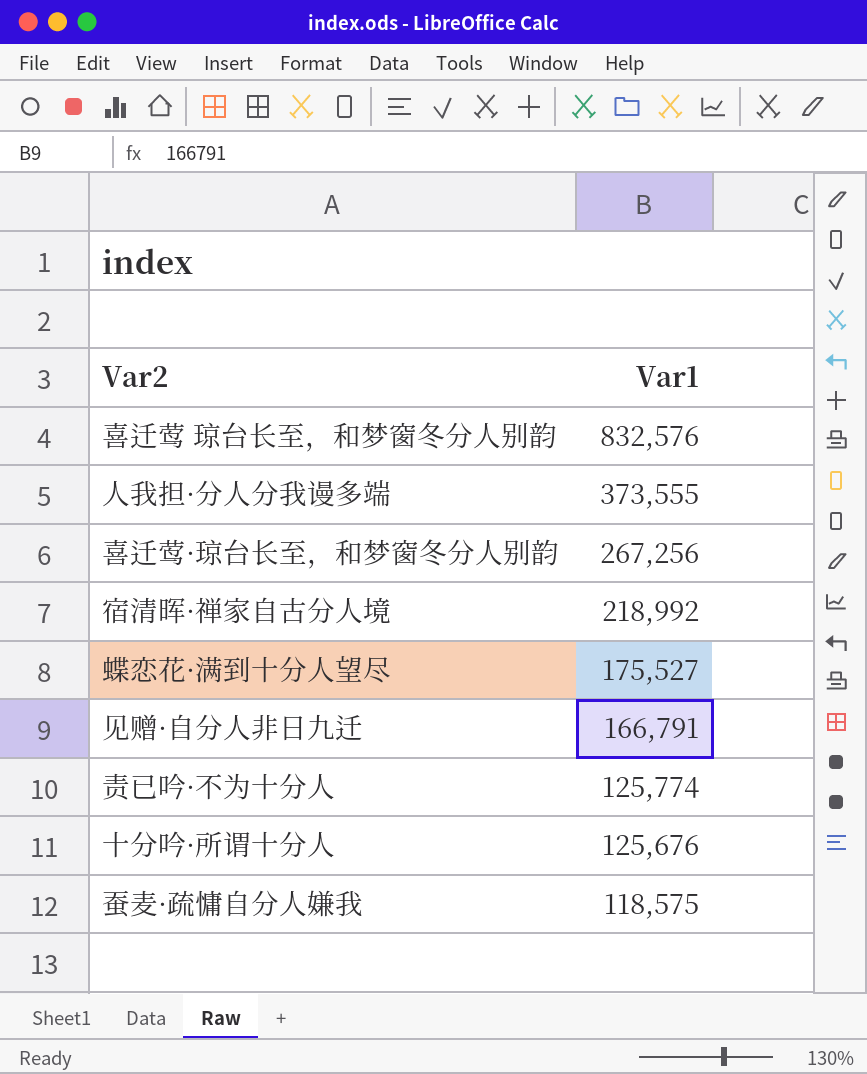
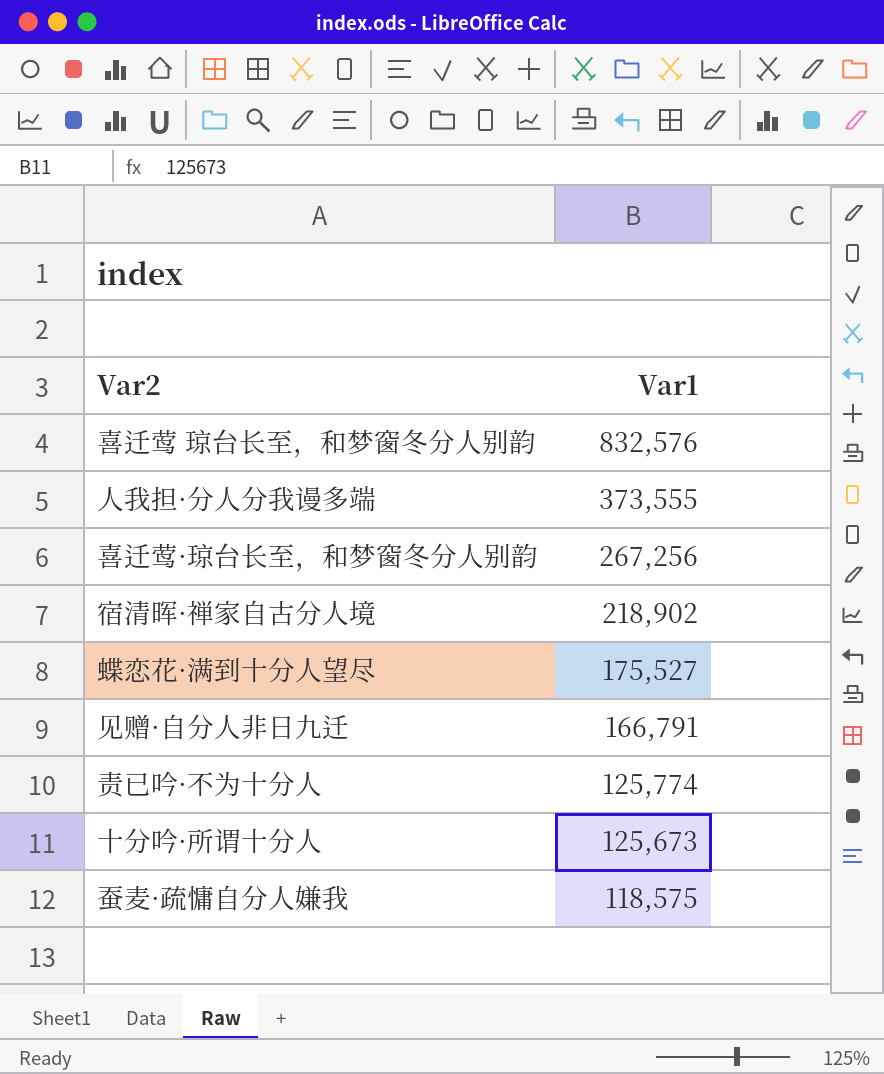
宿清晖·禅家自古分人境 | Var1: 218,992 -> 218,902
十分吟·所谓十分人 | Var1: 125,676 -> 125,673

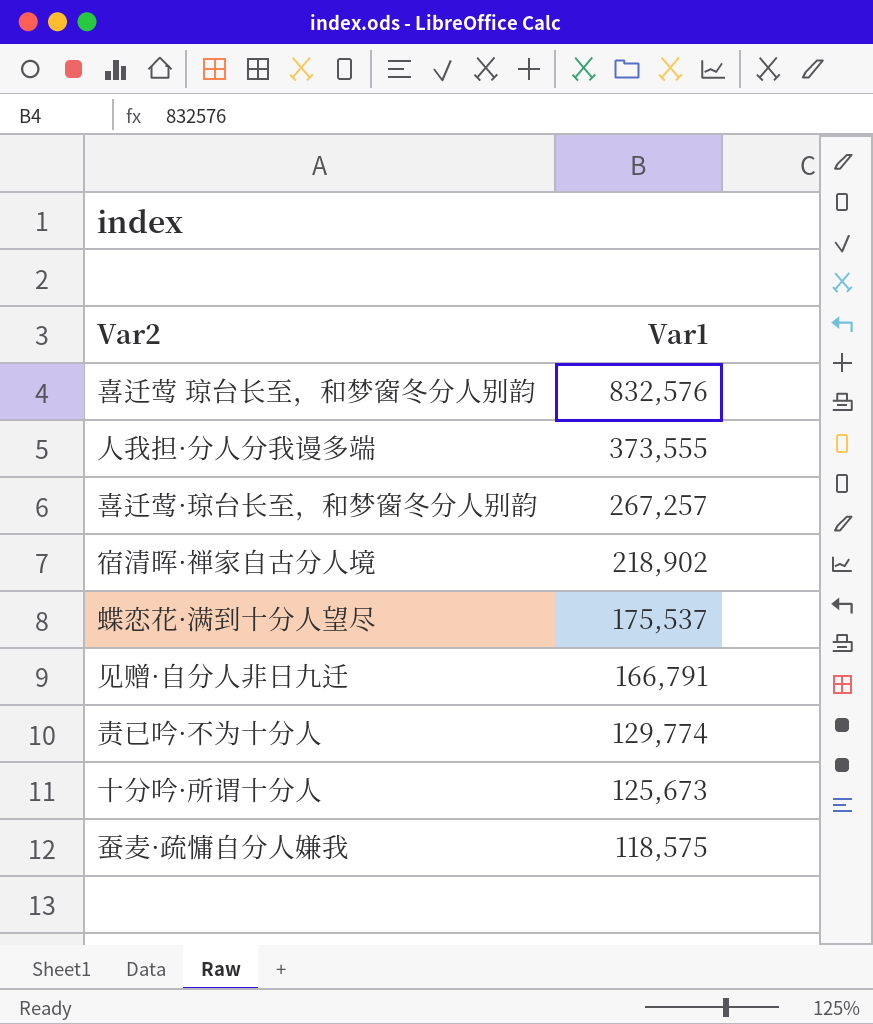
喜迁莺·琼台长至，和梦窗冬分人别韵 | Var1: 267,256 -> 267,257
蝶恋花·满到十分人望尽 | Var1: 175,527 -> 175,537
责已吟·不为十分人 | Var1: 125,774 -> 129,774

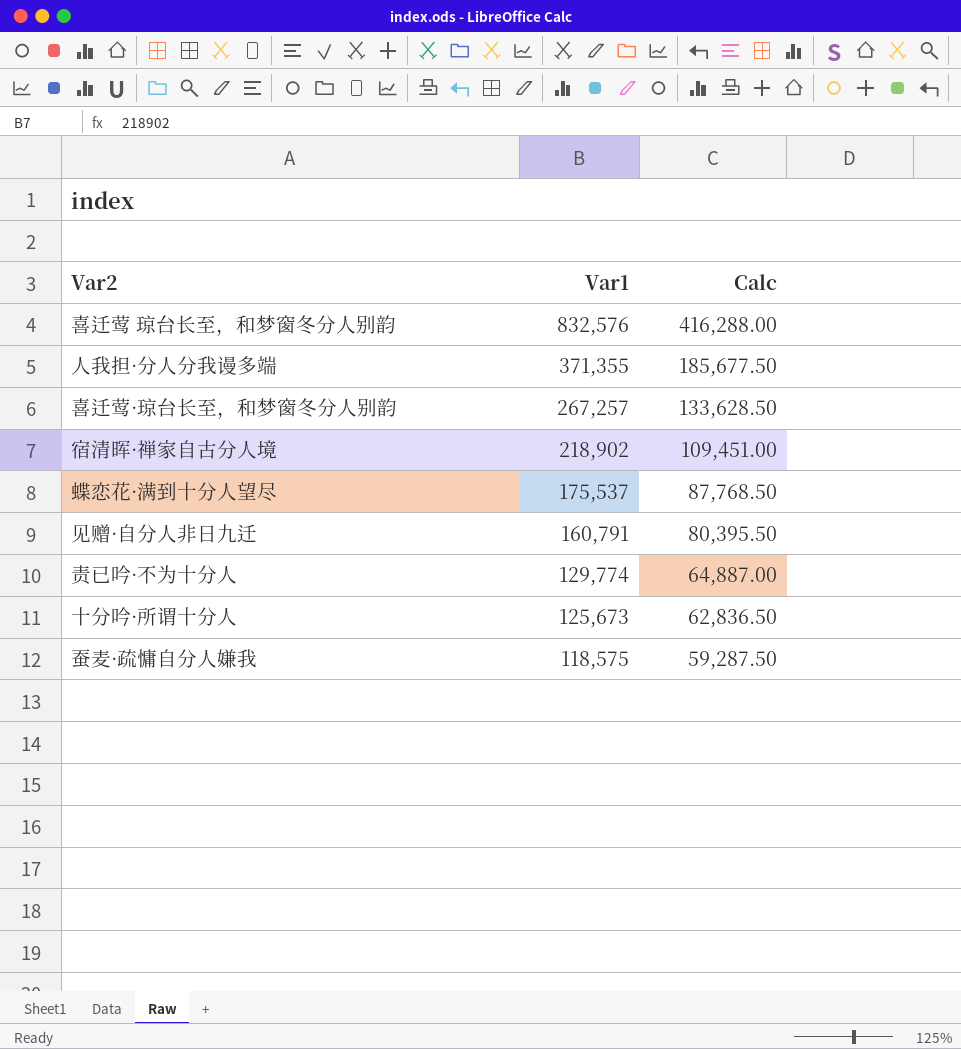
column Calc | formula: none -> [Var1] * 0.5
人我担·分人分我谩多端 | Var1: 373,555 -> 371,355
见赠·自分人非日九迁 | Var1: 166,791 -> 160,791

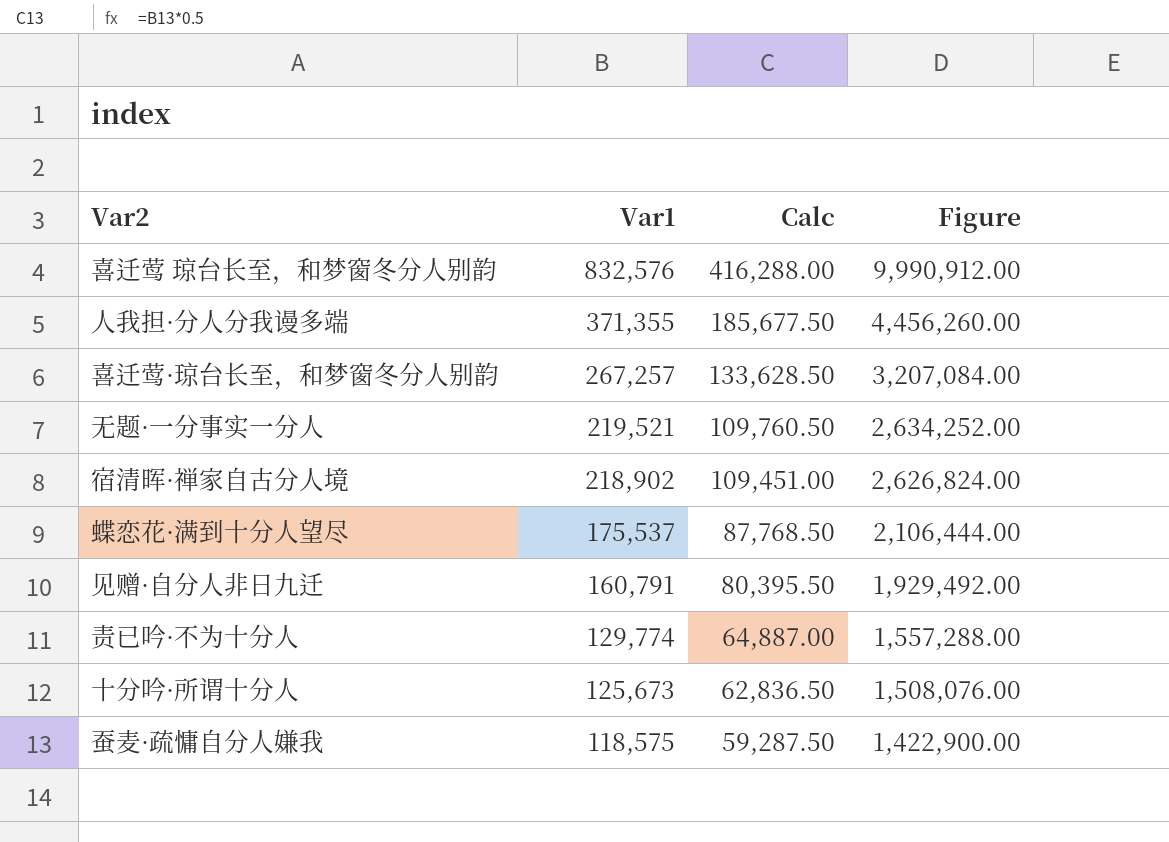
column Figure | formula: none -> [Var1] * 12
row 无题·一分事实一分人: none -> 219,521 | 109,760.50 | 2,634,252.00

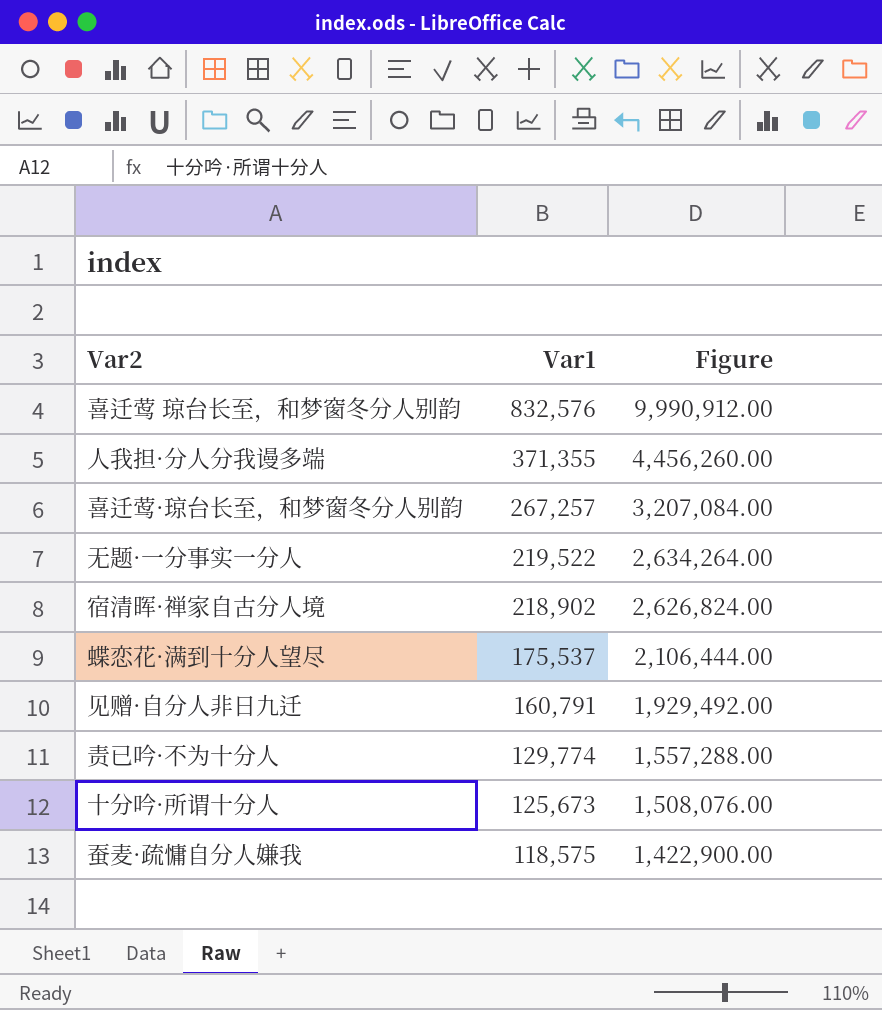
column Calc | formula: [Var1] * 0.5 -> none
无题·一分事实一分人 | Var1: 219,521 -> 219,522
无题·一分事实一分人 | Figure: 2,634,252.00 -> 2,634,264.00

